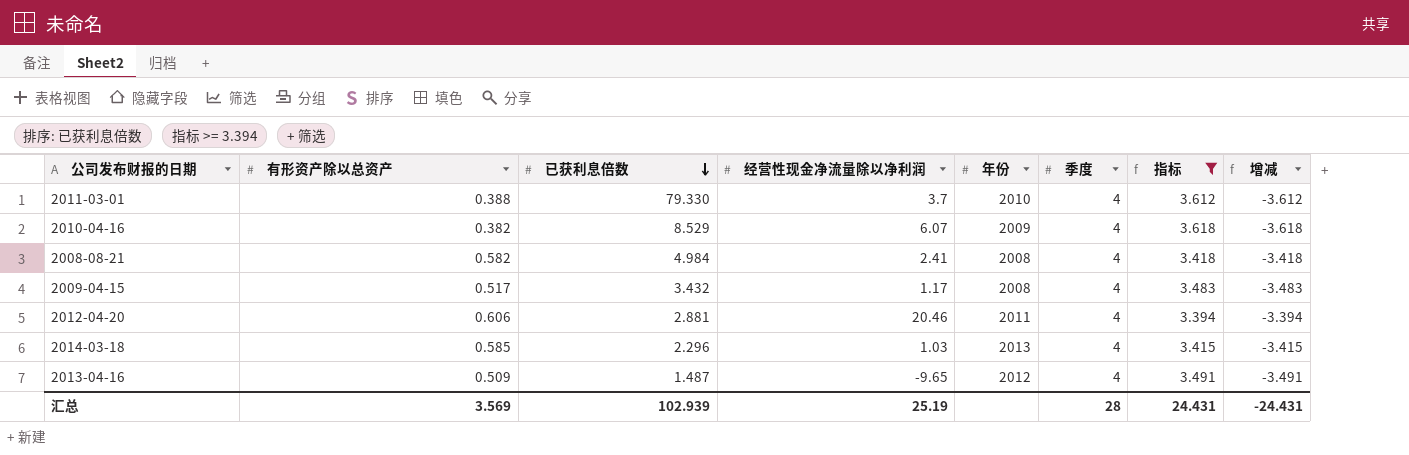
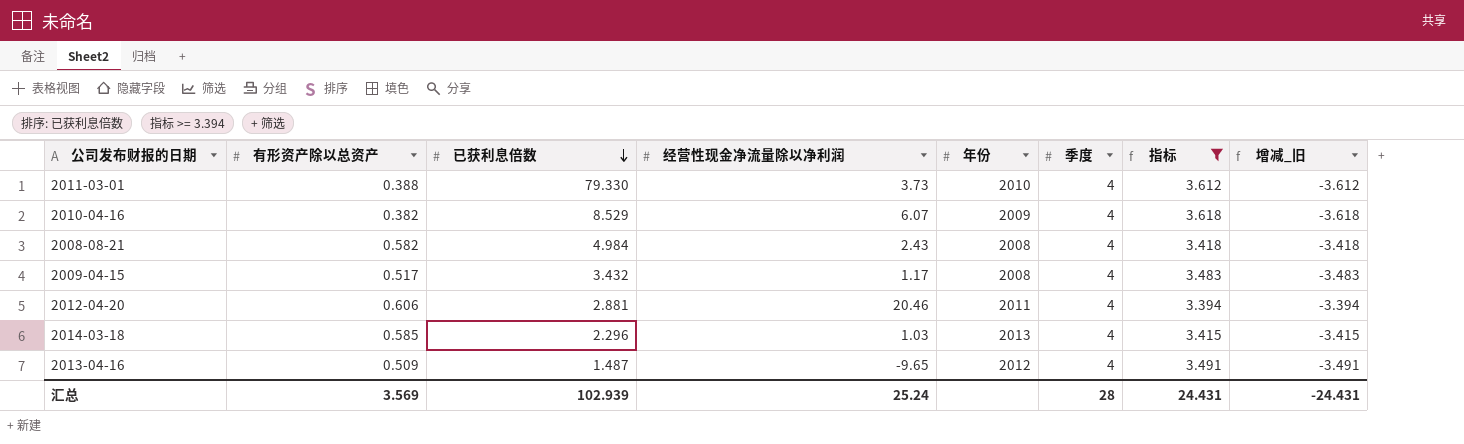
column name: 增减 -> 增减_旧
2011-03-01 | 经营性现金净流量除以净利润: 3.7 -> 3.73
2008-08-21 | 经营性现金净流量除以净利润: 2.41 -> 2.43
汇总 | 经营性现金净流量除以净利润: 25.19 -> 25.24

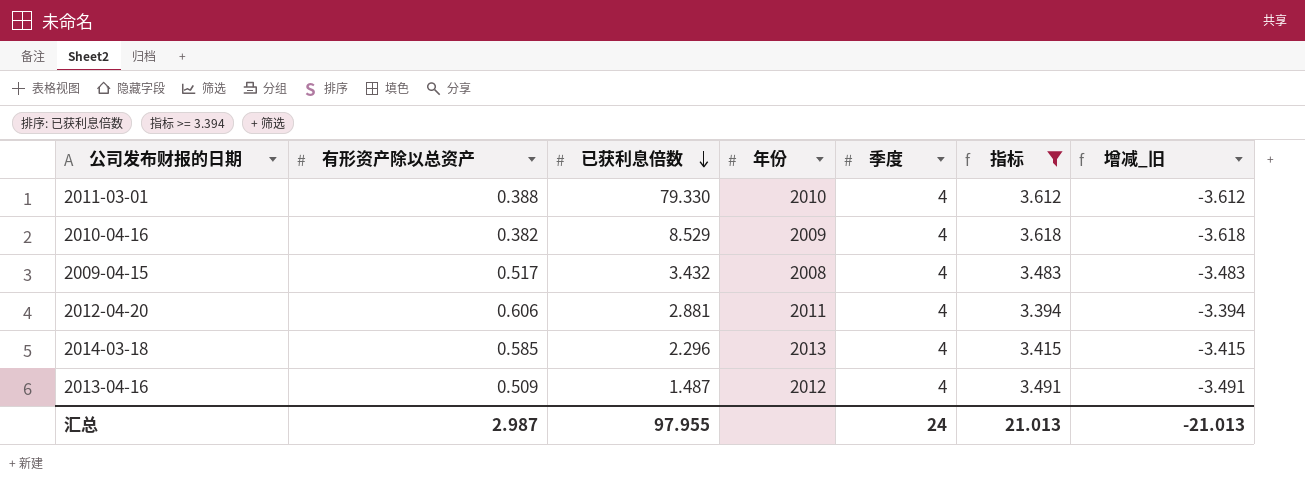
column 经营性现金净流量除以净利润 | position: 4 -> none
row 2008-08-21: 0.582 | 4.984 | 2.43 | 2008 | 4 | 3.418 | -3.418 -> none
汇总 | 有形资产除以总资产: 3.569 -> 2.987
汇总 | 已获利息倍数: 102.939 -> 97.955
汇总 | 季度: 28 -> 24
汇总 | 指标: 24.431 -> 21.013
汇总 | 增减_旧: -24.431 -> -21.013

